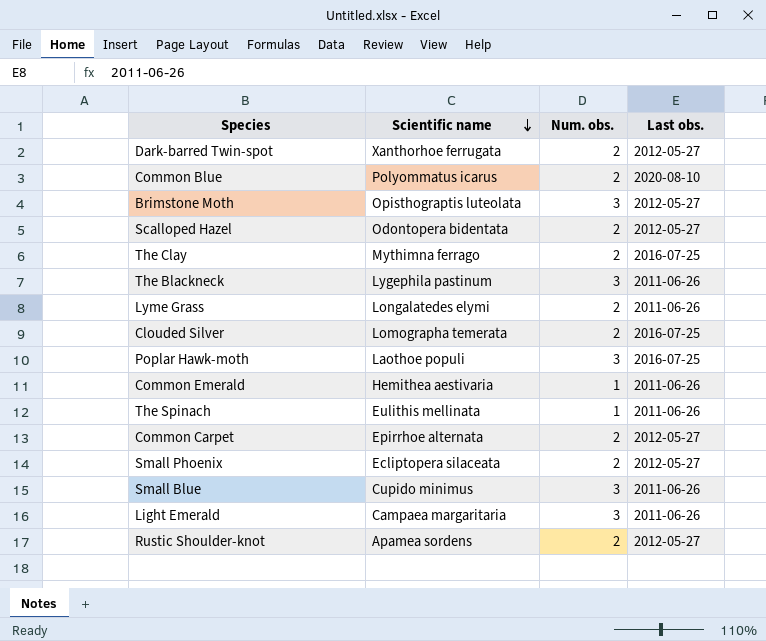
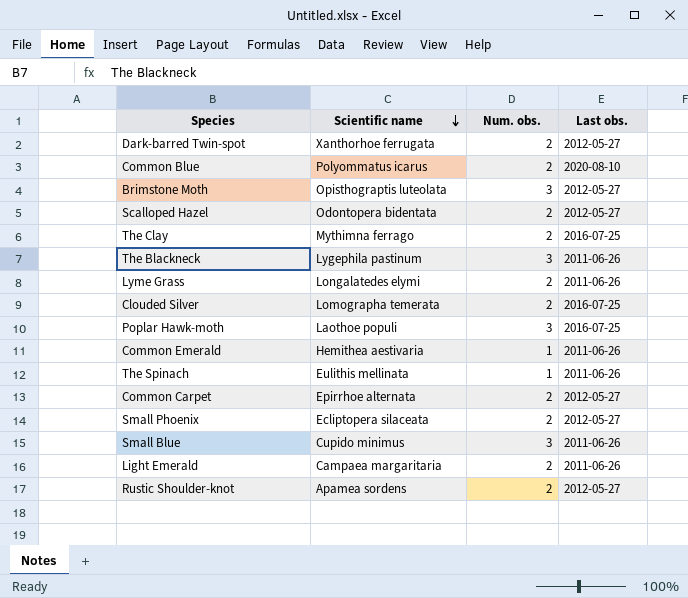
Light Emerald | Num. obs.: 3 -> 2

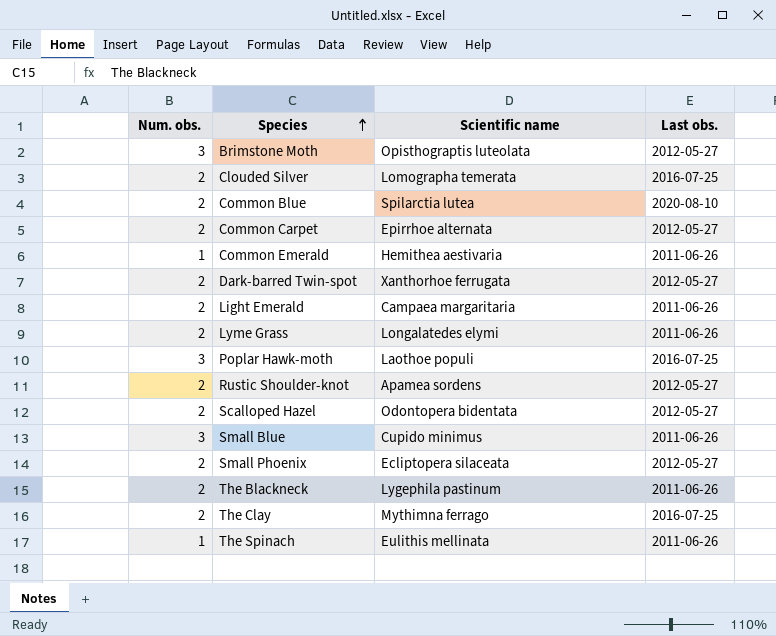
row order: Scientific name descending -> Species ascending
column Num. obs. | position: 3 -> 1
Common Blue | Scientific name: Polyommatus icarus -> Spilarctia lutea
The Blackneck | Num. obs.: 3 -> 2

